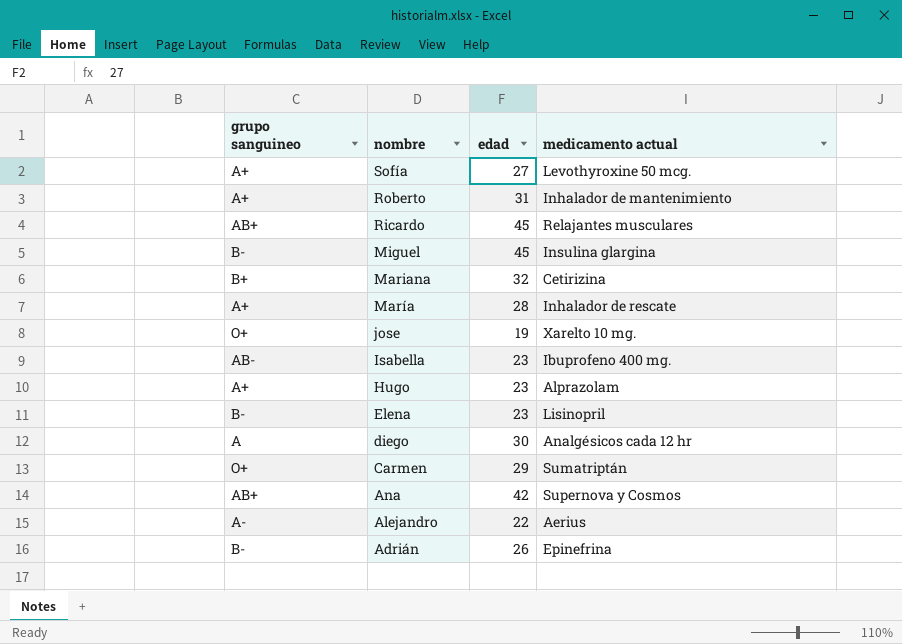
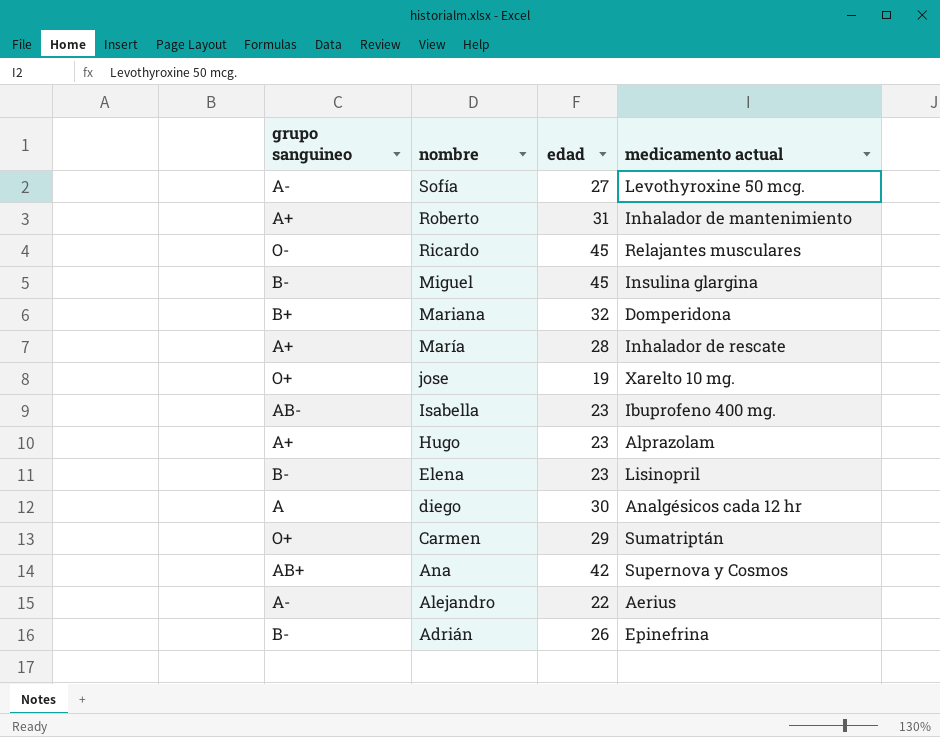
Sofía | grupo sanguineo: A+ -> A-
Ricardo | grupo sanguineo: AB+ -> O-
Mariana | medicamento actual: Cetirizina -> Domperidona

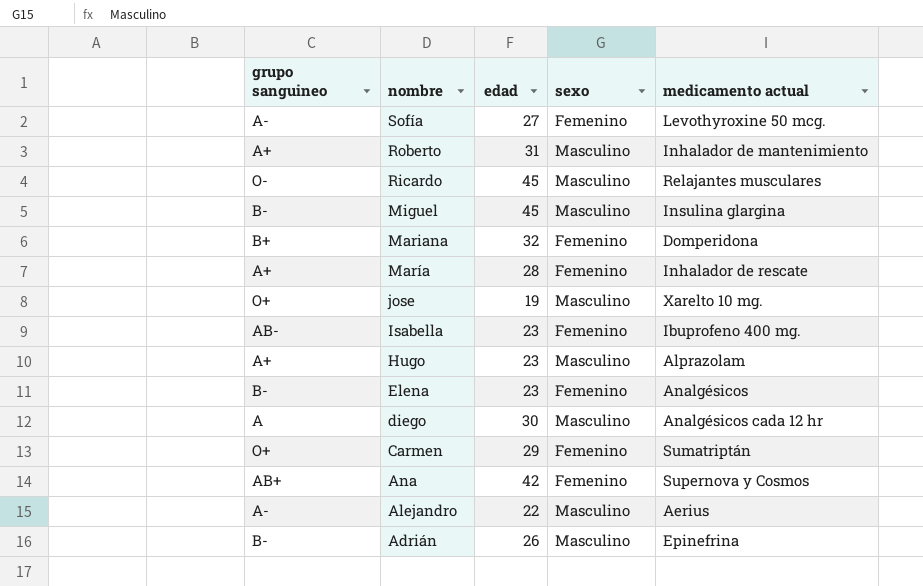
column sexo | position: none -> 4
Elena | medicamento actual: Lisinopril -> Analgésicos

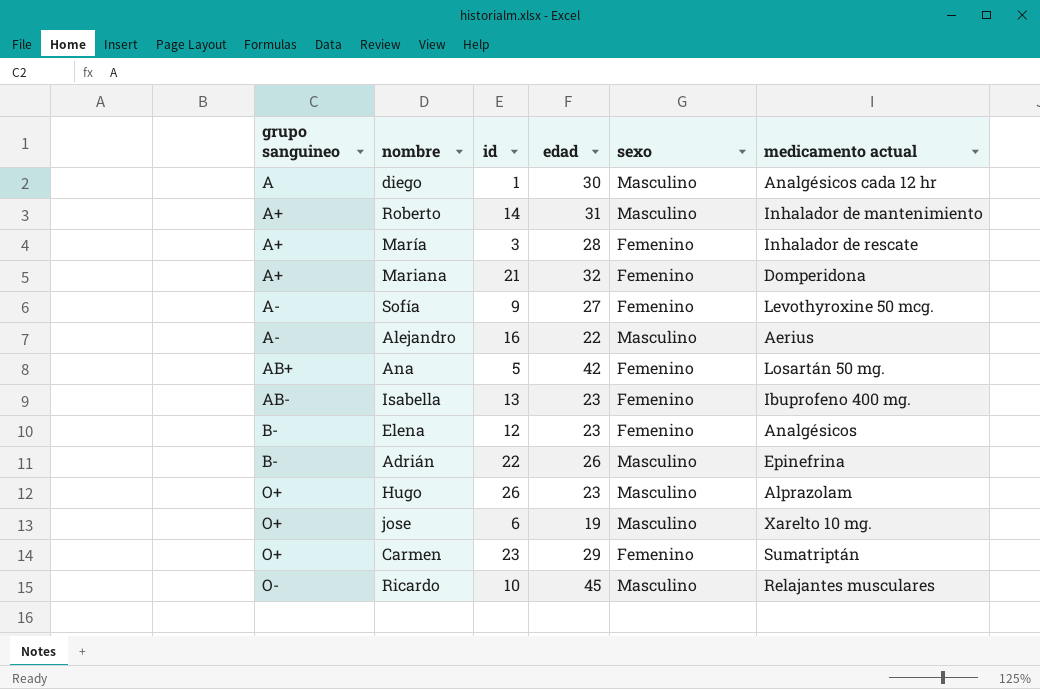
row order: nombre descending -> grupo sanguineo ascending
column id | position: none -> 3
row Miguel: B- | 45 | Masculino | Insulina glargina -> none
Mariana | grupo sanguineo: B+ -> A+
Ana | medicamento actual: Supernova y Cosmos -> Losartán 50 mg.
Hugo | grupo sanguineo: A+ -> O+

